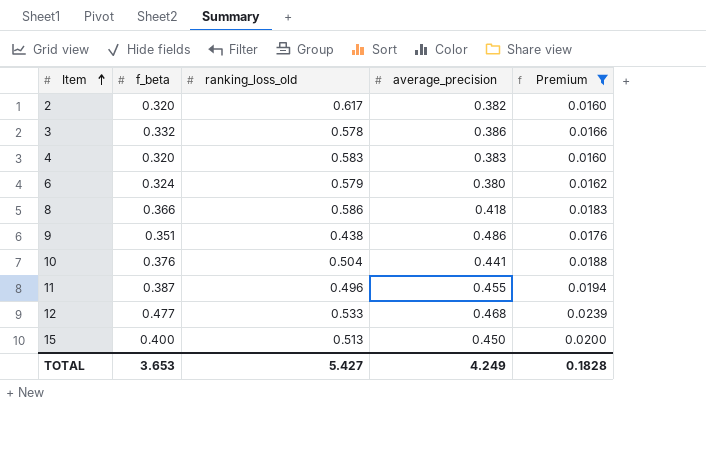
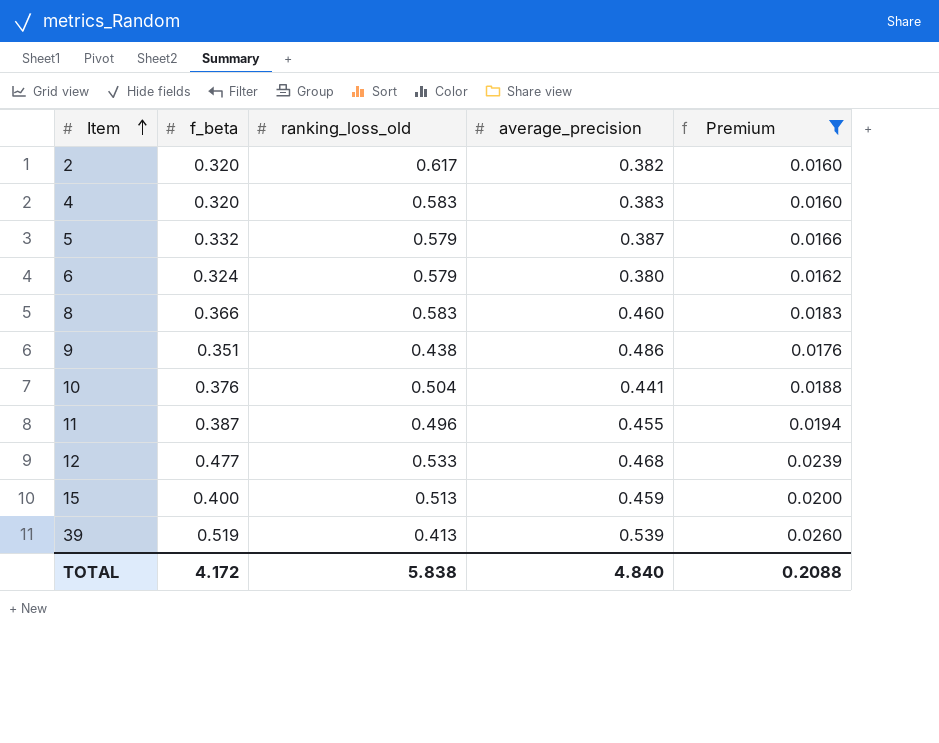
row 3: 0.332 | 0.578 | 0.386 | 0.0166 -> none
row 5: none -> 0.332 | 0.579 | 0.387 | 0.0166
8 | ranking_loss_old: 0.586 -> 0.583
8 | average_precision: 0.418 -> 0.460
15 | average_precision: 0.450 -> 0.459
row 39: none -> 0.519 | 0.413 | 0.539 | 0.0260
TOTAL | f_beta: 3.653 -> 4.172
TOTAL | ranking_loss_old: 5.427 -> 5.838
TOTAL | average_precision: 4.249 -> 4.840
TOTAL | Premium: 0.1828 -> 0.2088

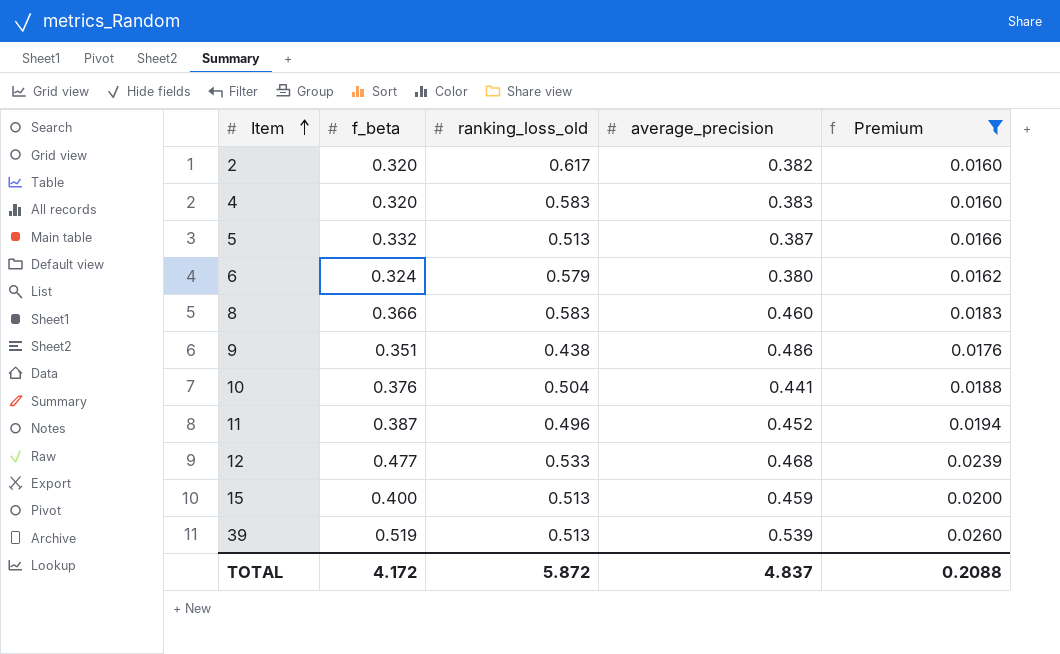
5 | ranking_loss_old: 0.579 -> 0.513
11 | average_precision: 0.455 -> 0.452
39 | ranking_loss_old: 0.413 -> 0.513
TOTAL | ranking_loss_old: 5.838 -> 5.872
TOTAL | average_precision: 4.840 -> 4.837

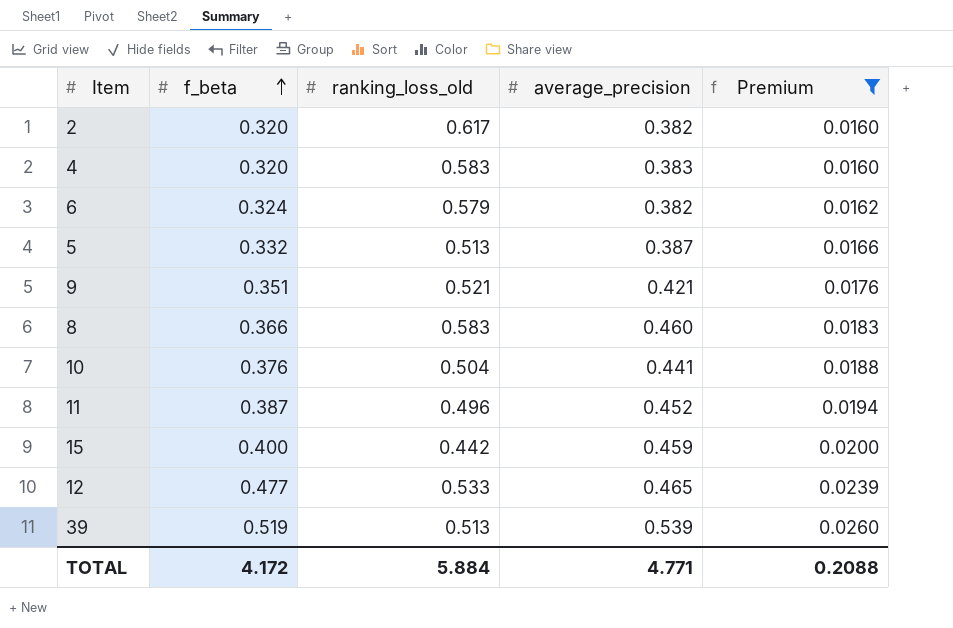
row order: Item ascending -> f_beta ascending
6 | average_precision: 0.380 -> 0.382
9 | ranking_loss_old: 0.438 -> 0.521
9 | average_precision: 0.486 -> 0.421
15 | ranking_loss_old: 0.513 -> 0.442
12 | average_precision: 0.468 -> 0.465
TOTAL | ranking_loss_old: 5.872 -> 5.884
TOTAL | average_precision: 4.837 -> 4.771

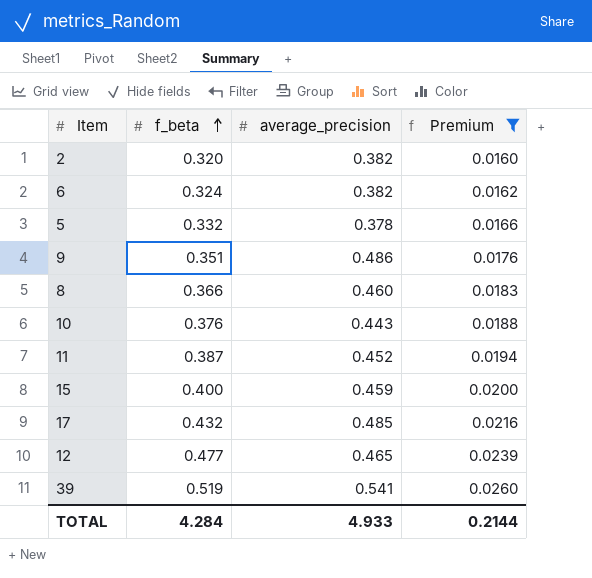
column ranking_loss_old | position: 3 -> none
row 4: 0.320 | 0.583 | 0.383 | 0.0160 -> none
5 | average_precision: 0.387 -> 0.378
9 | average_precision: 0.421 -> 0.486
10 | average_precision: 0.441 -> 0.443
row 17: none -> 0.432 | 0.485 | 0.0216
39 | average_precision: 0.539 -> 0.541
TOTAL | f_beta: 4.172 -> 4.284
TOTAL | average_precision: 4.771 -> 4.933
TOTAL | Premium: 0.2088 -> 0.2144

